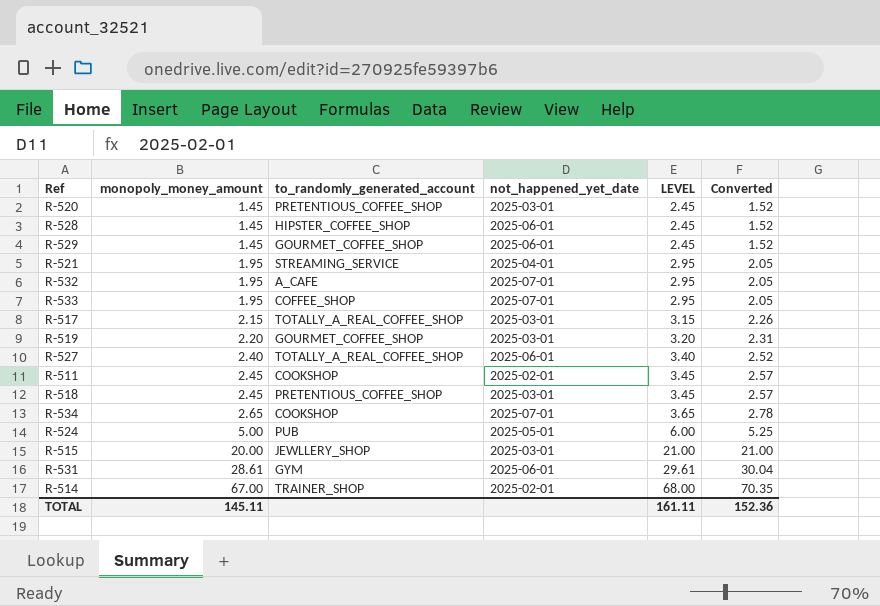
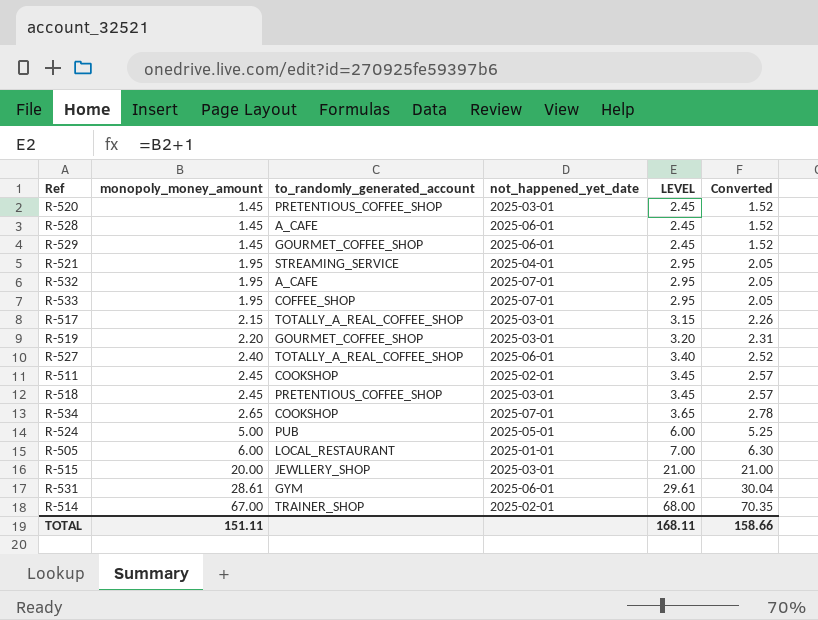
R-528 | to_randomly_generated_account: HIPSTER_COFFEE_SHOP -> A_CAFE
row R-505: none -> 6.00 | LOCAL_RESTAURANT | 2025-01-01 | 7.00 | 6.30
TOTAL | monopoly_money_amount: 145.11 -> 151.11
TOTAL | LEVEL: 161.11 -> 168.11
TOTAL | Converted: 152.36 -> 158.66

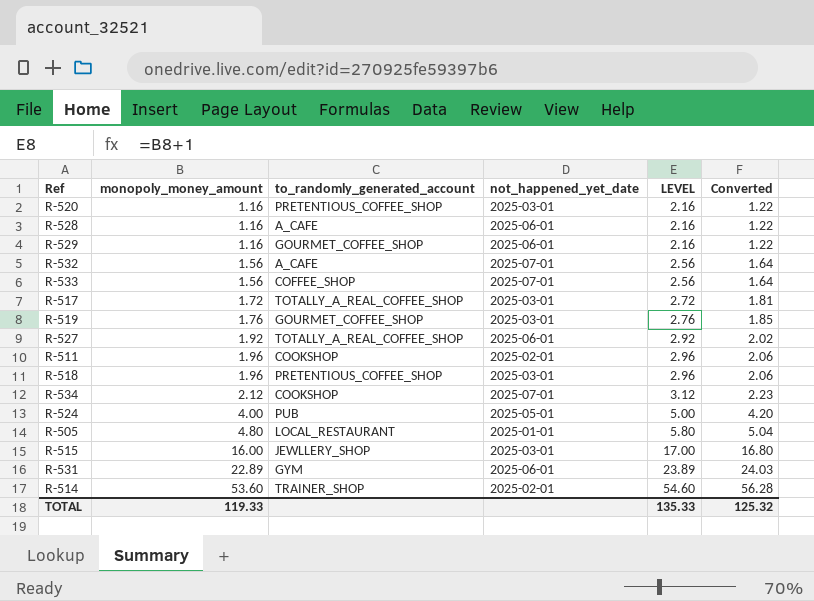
row R-521: 1.95 | STREAMING_SERVICE | 2025-04-01 | 2.95 | 2.05 -> none
R-520 | monopoly_money_amount: 1.45 -> 1.16
R-520 | LEVEL: 2.45 -> 2.16
R-520 | Converted: 1.52 -> 1.22
R-528 | monopoly_money_amount: 1.45 -> 1.16
R-528 | LEVEL: 2.45 -> 2.16
R-528 | Converted: 1.52 -> 1.22
R-529 | monopoly_money_amount: 1.45 -> 1.16
R-529 | LEVEL: 2.45 -> 2.16
R-529 | Converted: 1.52 -> 1.22
R-532 | monopoly_money_amount: 1.95 -> 1.56
R-532 | LEVEL: 2.95 -> 2.56
R-532 | Converted: 2.05 -> 1.64
R-533 | monopoly_money_amount: 1.95 -> 1.56
R-533 | LEVEL: 2.95 -> 2.56
R-533 | Converted: 2.05 -> 1.64
R-517 | monopoly_money_amount: 2.15 -> 1.72
R-517 | LEVEL: 3.15 -> 2.72
R-517 | Converted: 2.26 -> 1.81
R-519 | monopoly_money_amount: 2.20 -> 1.76
R-519 | LEVEL: 3.20 -> 2.76
R-519 | Converted: 2.31 -> 1.85
R-527 | monopoly_money_amount: 2.40 -> 1.92
R-527 | LEVEL: 3.40 -> 2.92
R-527 | Converted: 2.52 -> 2.02
R-511 | monopoly_money_amount: 2.45 -> 1.96
R-511 | LEVEL: 3.45 -> 2.96
R-511 | Converted: 2.57 -> 2.06
R-518 | monopoly_money_amount: 2.45 -> 1.96
R-518 | LEVEL: 3.45 -> 2.96
R-518 | Converted: 2.57 -> 2.06
R-534 | monopoly_money_amount: 2.65 -> 2.12
R-534 | LEVEL: 3.65 -> 3.12
R-534 | Converted: 2.78 -> 2.23
R-524 | monopoly_money_amount: 5.00 -> 4.00
R-524 | LEVEL: 6.00 -> 5.00
R-524 | Converted: 5.25 -> 4.20
R-505 | monopoly_money_amount: 6.00 -> 4.80
R-505 | LEVEL: 7.00 -> 5.80
R-505 | Converted: 6.30 -> 5.04
R-515 | monopoly_money_amount: 20.00 -> 16.00
R-515 | LEVEL: 21.00 -> 17.00
R-515 | Converted: 21.00 -> 16.80
R-531 | monopoly_money_amount: 28.61 -> 22.89
R-531 | LEVEL: 29.61 -> 23.89
R-531 | Converted: 30.04 -> 24.03
R-514 | monopoly_money_amount: 67.00 -> 53.60
R-514 | LEVEL: 68.00 -> 54.60
R-514 | Converted: 70.35 -> 56.28
TOTAL | monopoly_money_amount: 151.11 -> 119.33
TOTAL | LEVEL: 168.11 -> 135.33
TOTAL | Converted: 158.66 -> 125.32

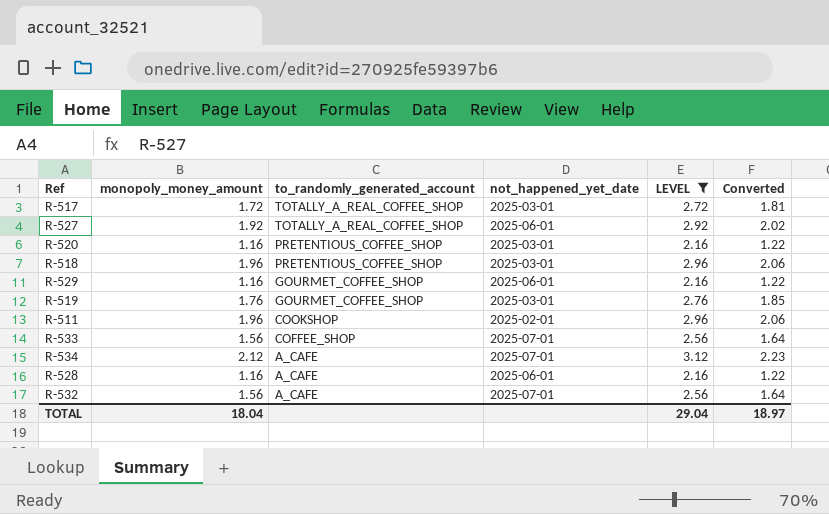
filter: none -> LEVEL <= 3.12
row order: monopoly_money_amount ascending -> to_randomly_generated_account descending
R-534 | to_randomly_generated_account: COOKSHOP -> A_CAFE
TOTAL | monopoly_money_amount: 119.33 -> 18.04
TOTAL | LEVEL: 135.33 -> 29.04
TOTAL | Converted: 125.32 -> 18.97

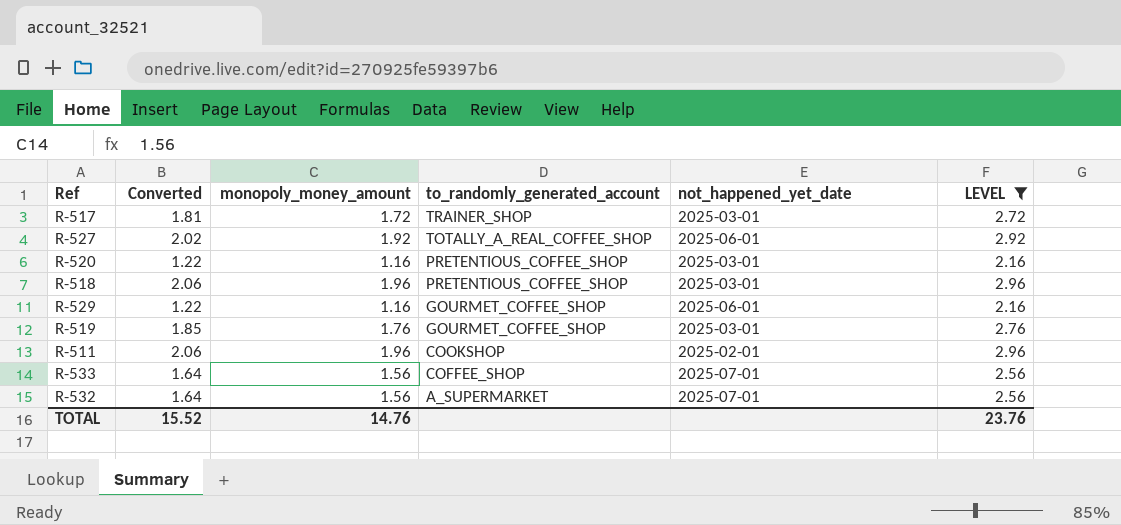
column Converted | position: 6 -> 2
row R-534: 2.12 | A_CAFE | 2025-07-01 | 3.12 | 2.23 -> none
row R-528: 1.16 | A_CAFE | 2025-06-01 | 2.16 | 1.22 -> none
R-517 | to_randomly_generated_account: TOTALLY_A_REAL_COFFEE_SHOP -> TRAINER_SHOP
R-532 | to_randomly_generated_account: A_CAFE -> A_SUPERMARKET
TOTAL | Converted: 18.97 -> 15.52
TOTAL | monopoly_money_amount: 18.04 -> 14.76
TOTAL | LEVEL: 29.04 -> 23.76

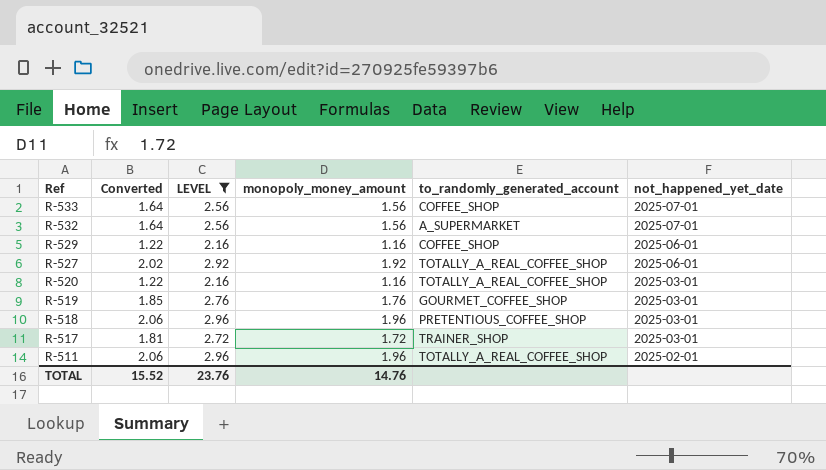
row order: to_randomly_generated_account descending -> Ref descending
column LEVEL | position: 6 -> 3
R-529 | to_randomly_generated_account: GOURMET_COFFEE_SHOP -> COFFEE_SHOP
R-520 | to_randomly_generated_account: PRETENTIOUS_COFFEE_SHOP -> TOTALLY_A_REAL_COFFEE_SHOP
R-511 | to_randomly_generated_account: COOKSHOP -> TOTALLY_A_REAL_COFFEE_SHOP

